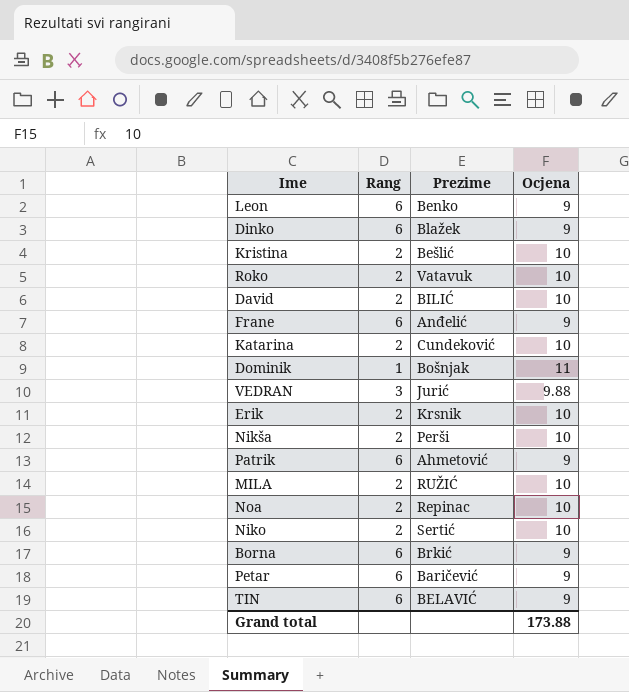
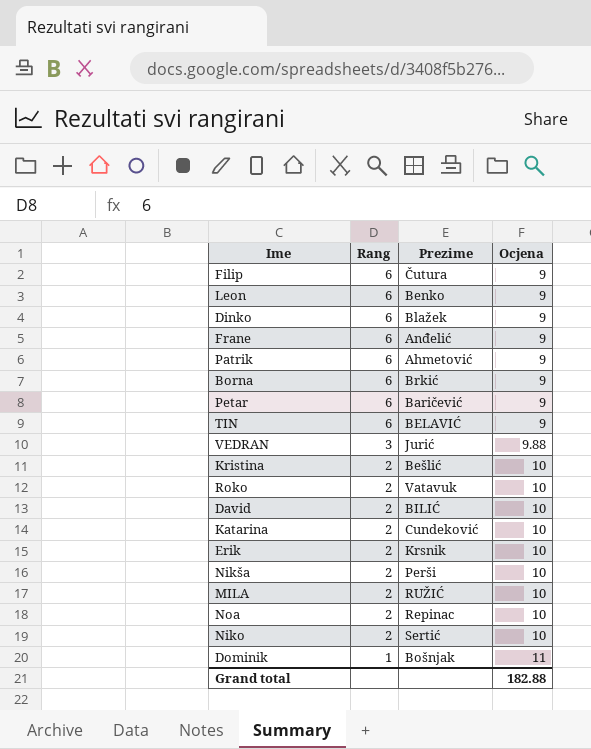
row order: none -> Rang descending
row Filip: none -> 6 | Čutura | 9
Grand total | Ocjena: 173.88 -> 182.88

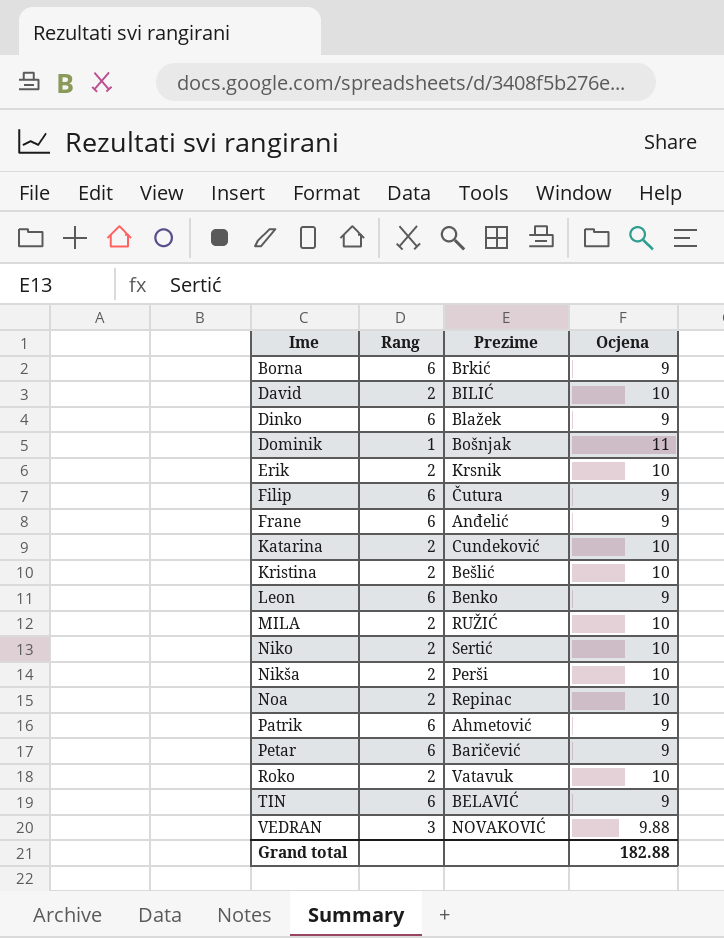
row order: Rang descending -> Ime ascending
VEDRAN | Prezime: Jurić -> NOVAKOVIĆ

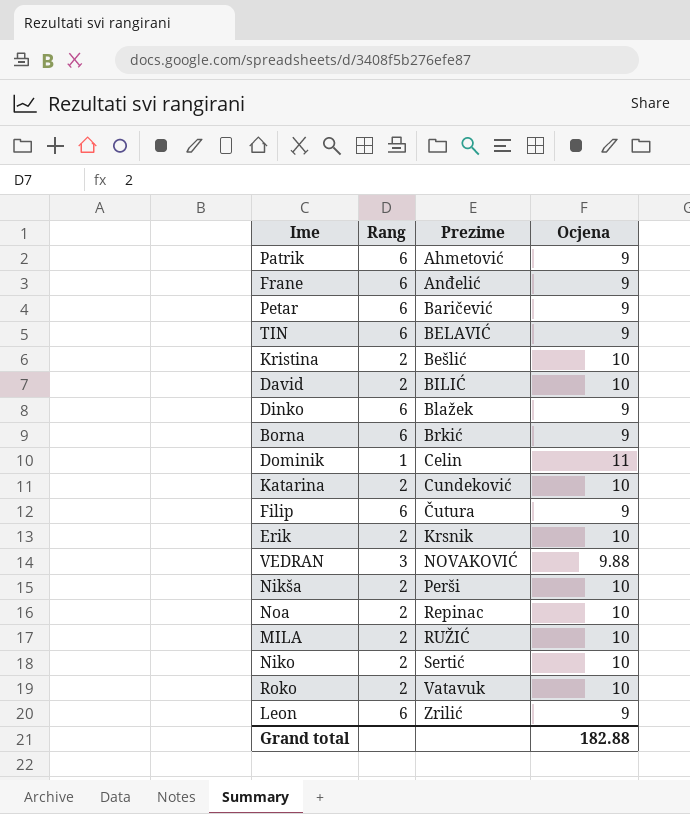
row order: Ime ascending -> Prezime ascending
Dominik | Prezime: Bošnjak -> Celin
Leon | Prezime: Benko -> Zrilić

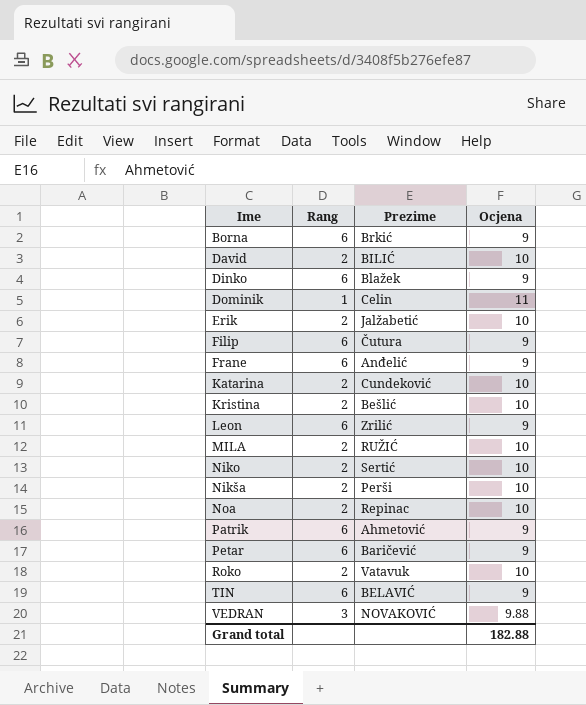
row order: Prezime ascending -> Ime ascending
Erik | Prezime: Krsnik -> Jalžabetić

